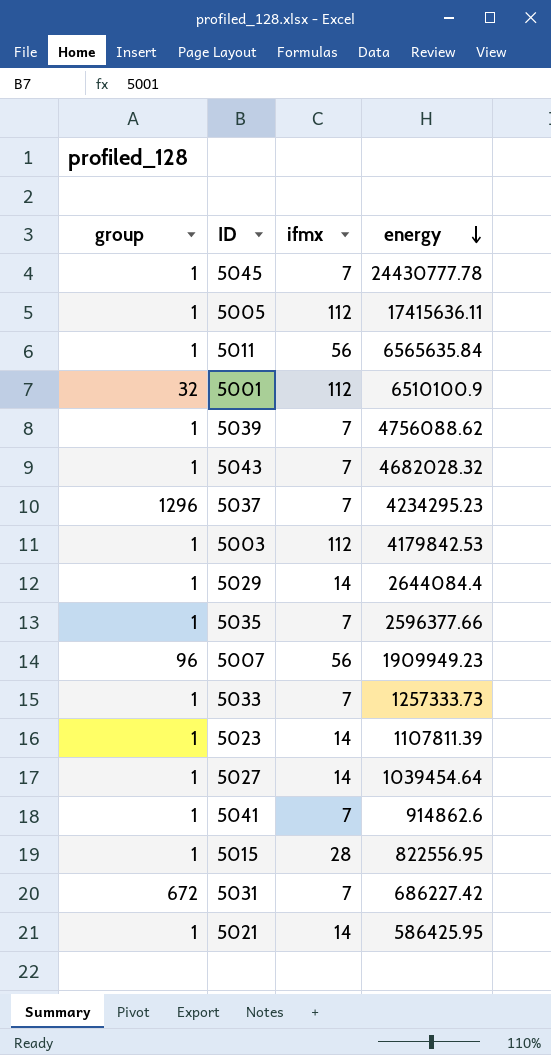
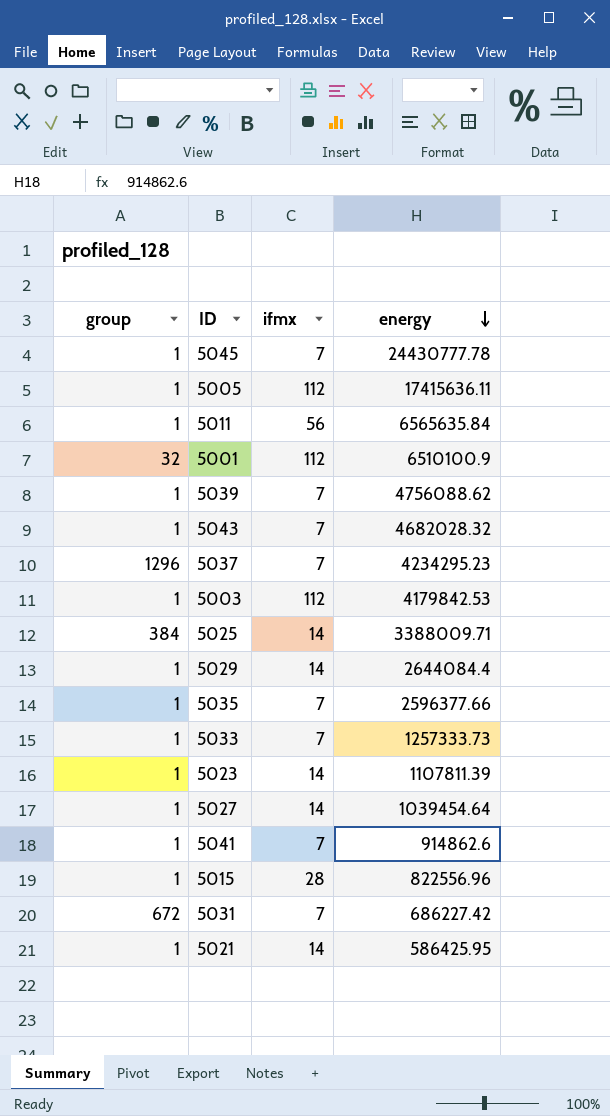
row 5007: 96 | 56 | 1909949.23 -> none
row 5025: none -> 384 | 14 | 3388009.71
5015 | energy: 822556.95 -> 822556.96

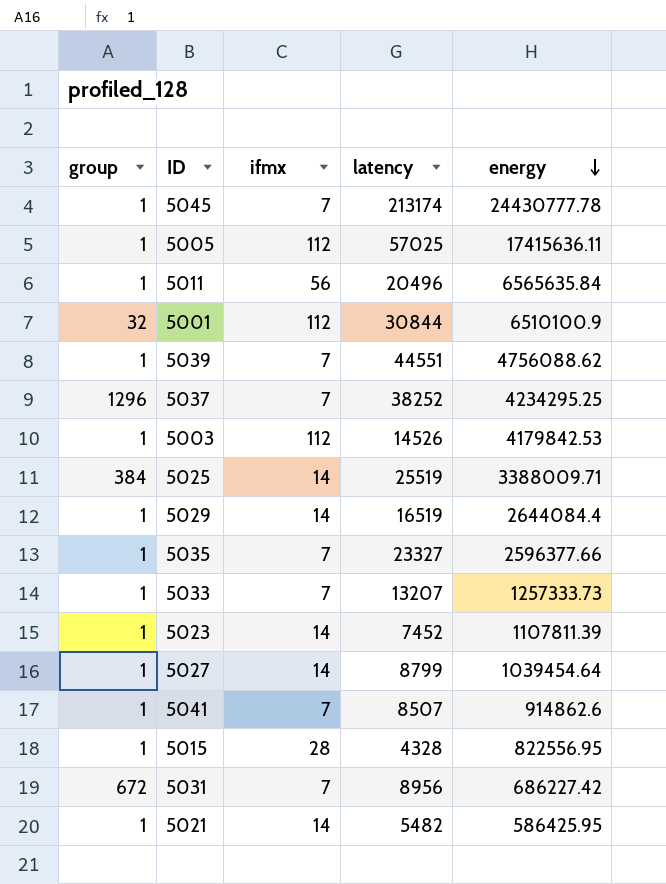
column latency | position: none -> 4
row 5043: 1 | 7 | 4682028.32 -> none
5037 | energy: 4234295.23 -> 4234295.25
5015 | energy: 822556.96 -> 822556.95

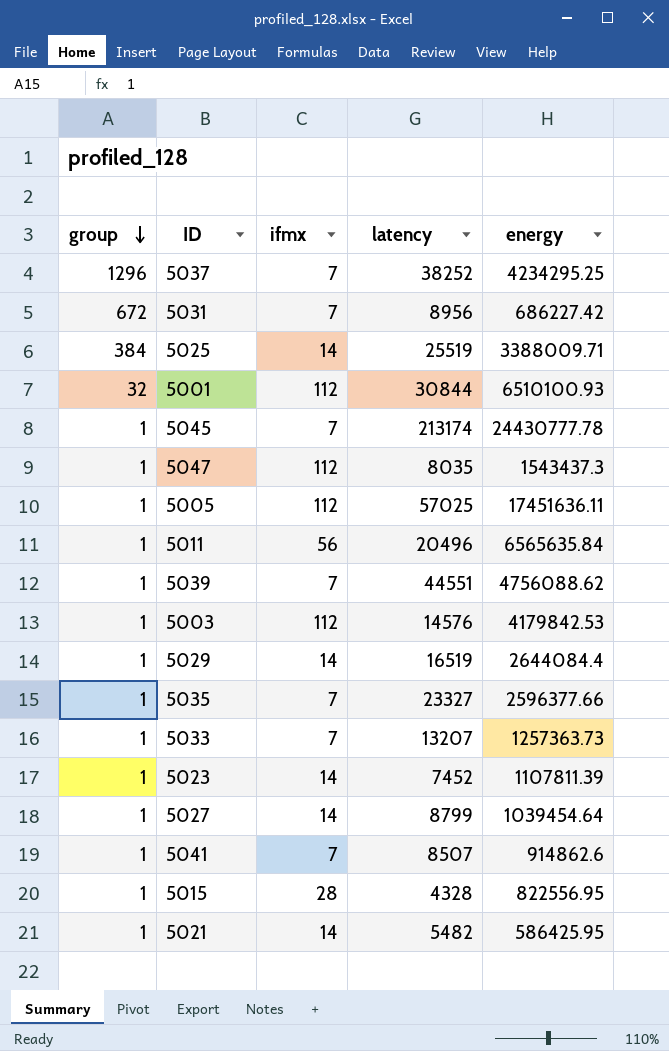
row order: energy descending -> group descending
5001 | energy: 6510100.9 -> 6510100.93
row 5047: none -> 1 | 112 | 8035 | 1543437.3
5005 | energy: 17415636.11 -> 17451636.11
5003 | latency: 14526 -> 14576
5033 | energy: 1257333.73 -> 1257363.73

